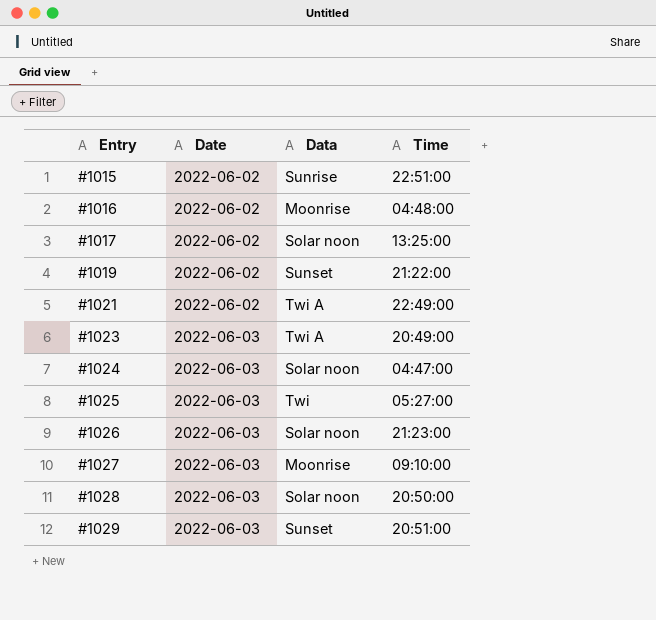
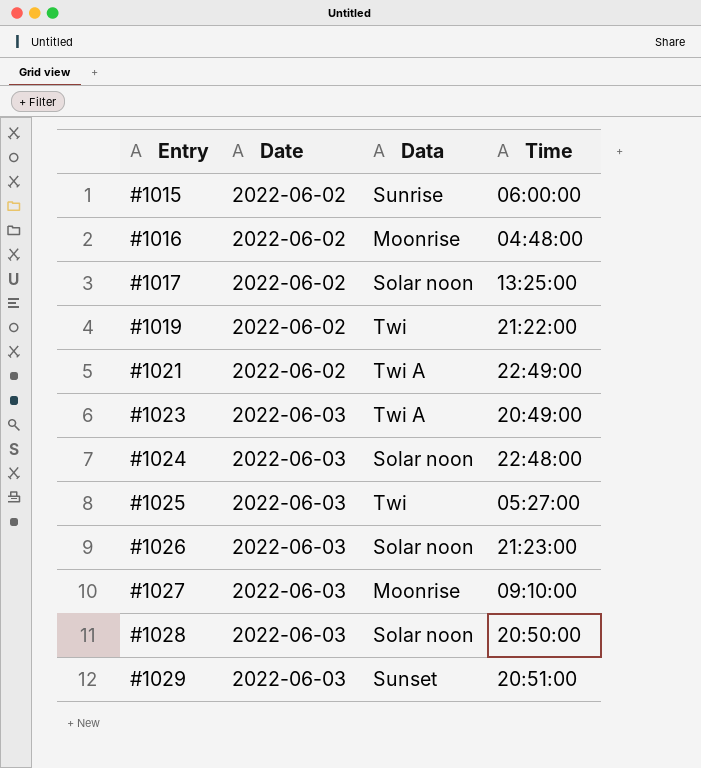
#1015 | Time: 22:51:00 -> 06:00:00
#1019 | Data: Sunset -> Twi
#1024 | Time: 04:47:00 -> 22:48:00

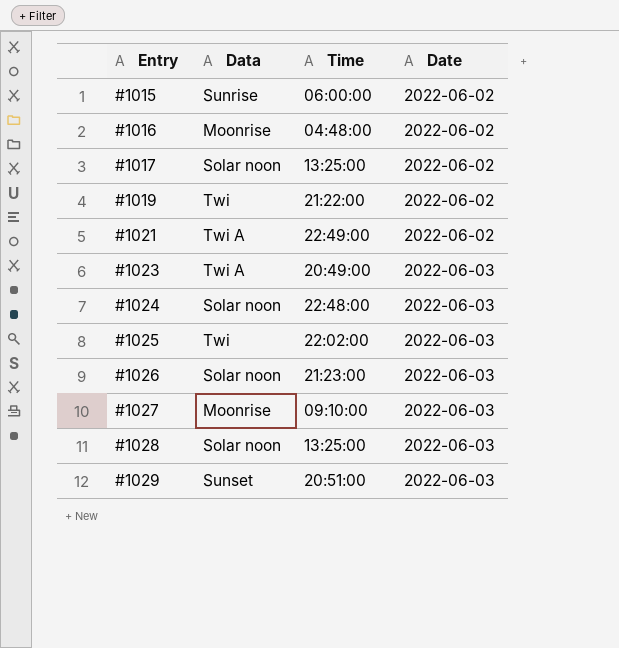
column Date | position: 2 -> 4
#1025 | Time: 05:27:00 -> 22:02:00
#1028 | Time: 20:50:00 -> 13:25:00

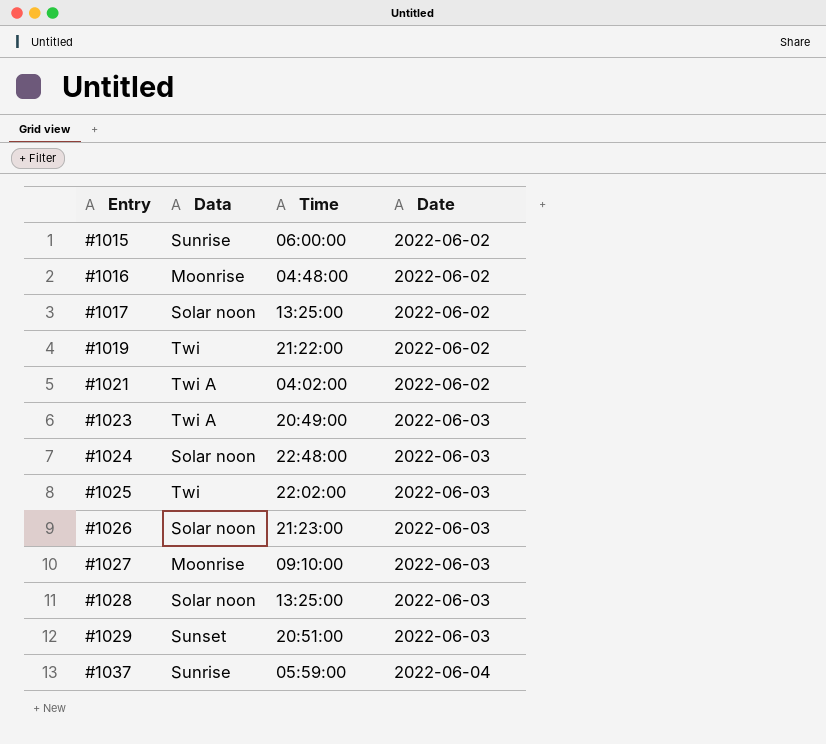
#1021 | Time: 22:49:00 -> 04:02:00
row #1037: none -> Sunrise | 05:59:00 | 2022-06-04

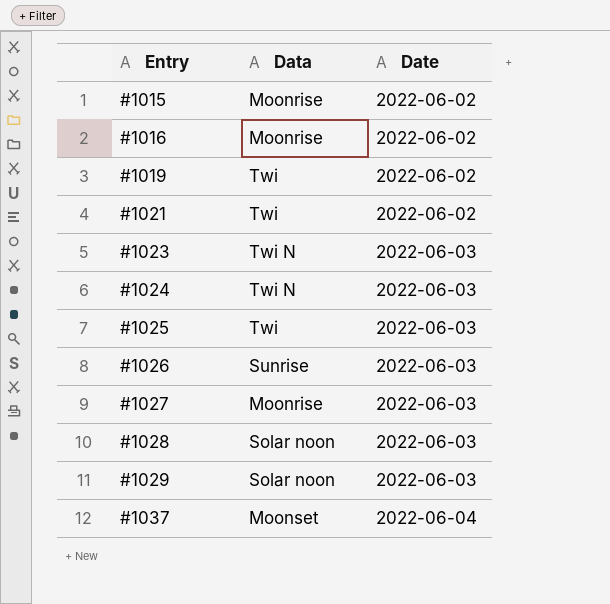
column Time | position: 3 -> none
row #1017: Solar noon | 13:25:00 | 2022-06-02 -> none
#1015 | Data: Sunrise -> Moonrise
#1021 | Data: Twi A -> Twi
#1023 | Data: Twi A -> Twi N
#1024 | Data: Solar noon -> Twi N
#1026 | Data: Solar noon -> Sunrise
#1029 | Data: Sunset -> Solar noon
#1037 | Data: Sunrise -> Moonset

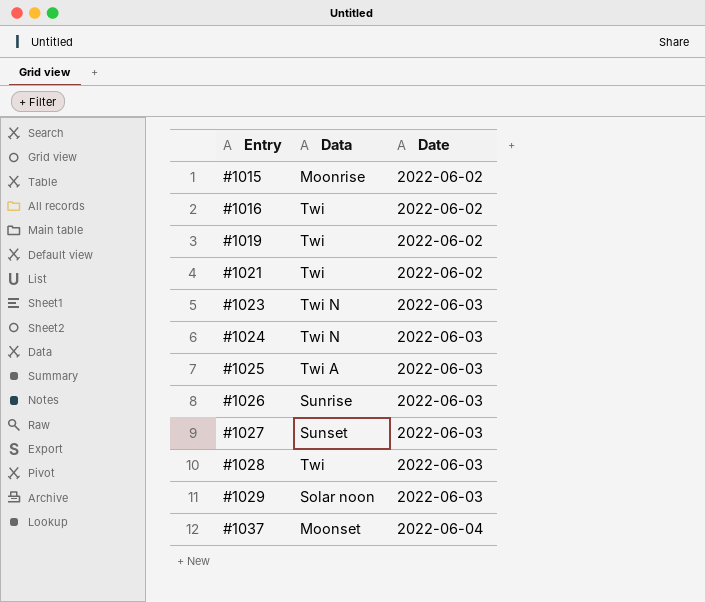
#1016 | Data: Moonrise -> Twi
#1025 | Data: Twi -> Twi A
#1027 | Data: Moonrise -> Sunset
#1028 | Data: Solar noon -> Twi

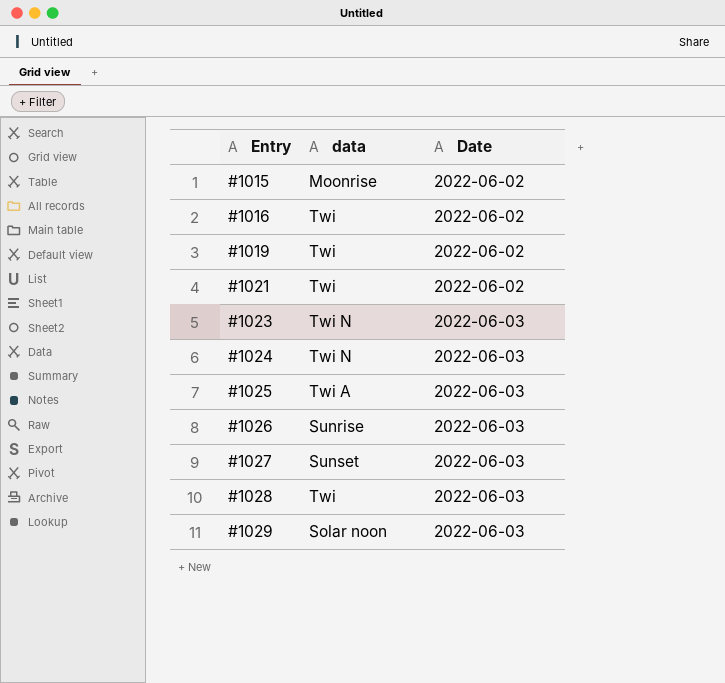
column name: Data -> data
row #1037: Moonset | 2022-06-04 -> none

